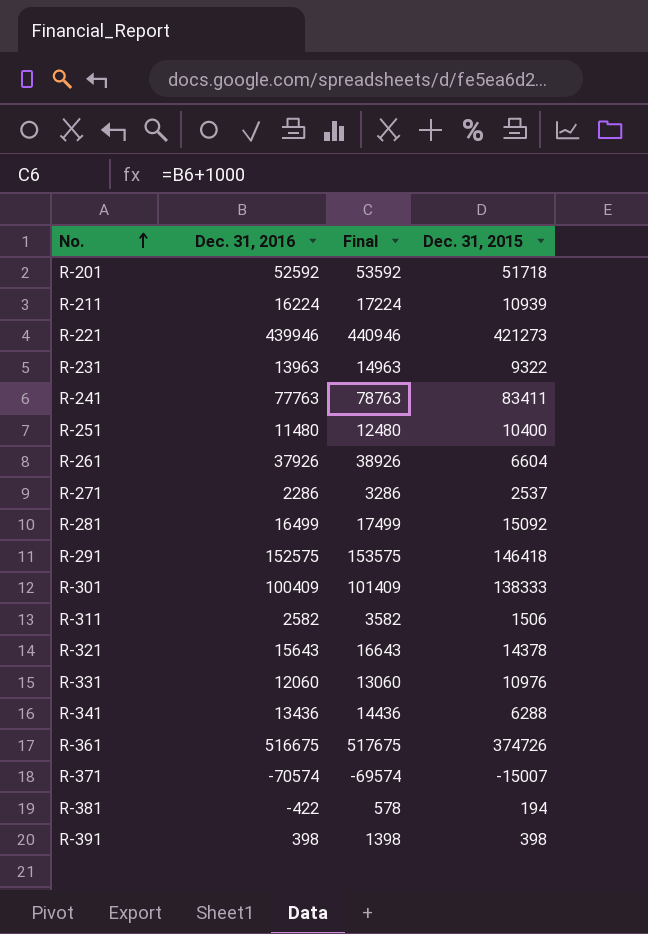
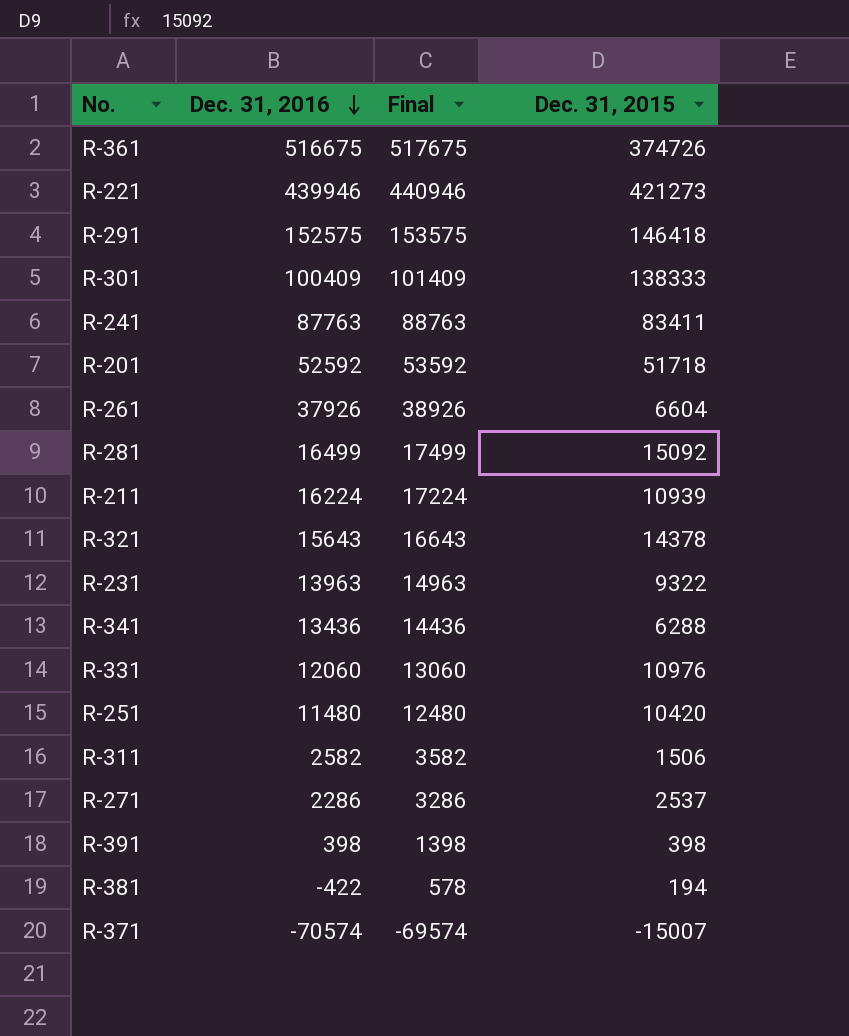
row order: No. ascending -> Dec. 31, 2016 descending
R-241 | Dec. 31, 2016: 77763 -> 87763
R-241 | Final: 78763 -> 88763
R-251 | Dec. 31, 2015: 10400 -> 10420

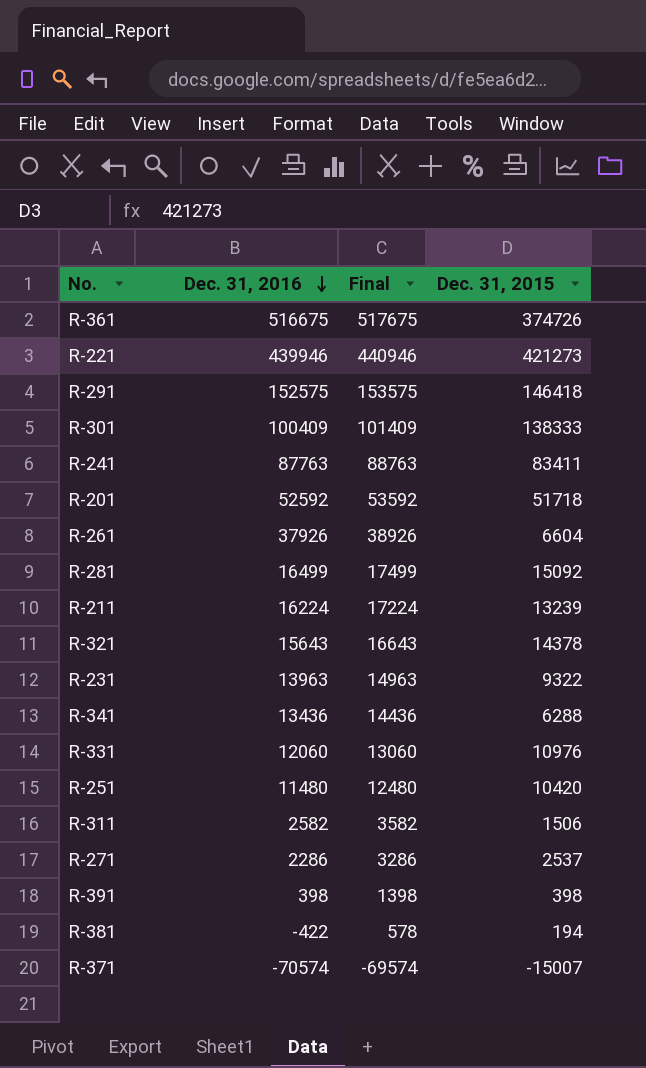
R-211 | Dec. 31, 2015: 10939 -> 13239

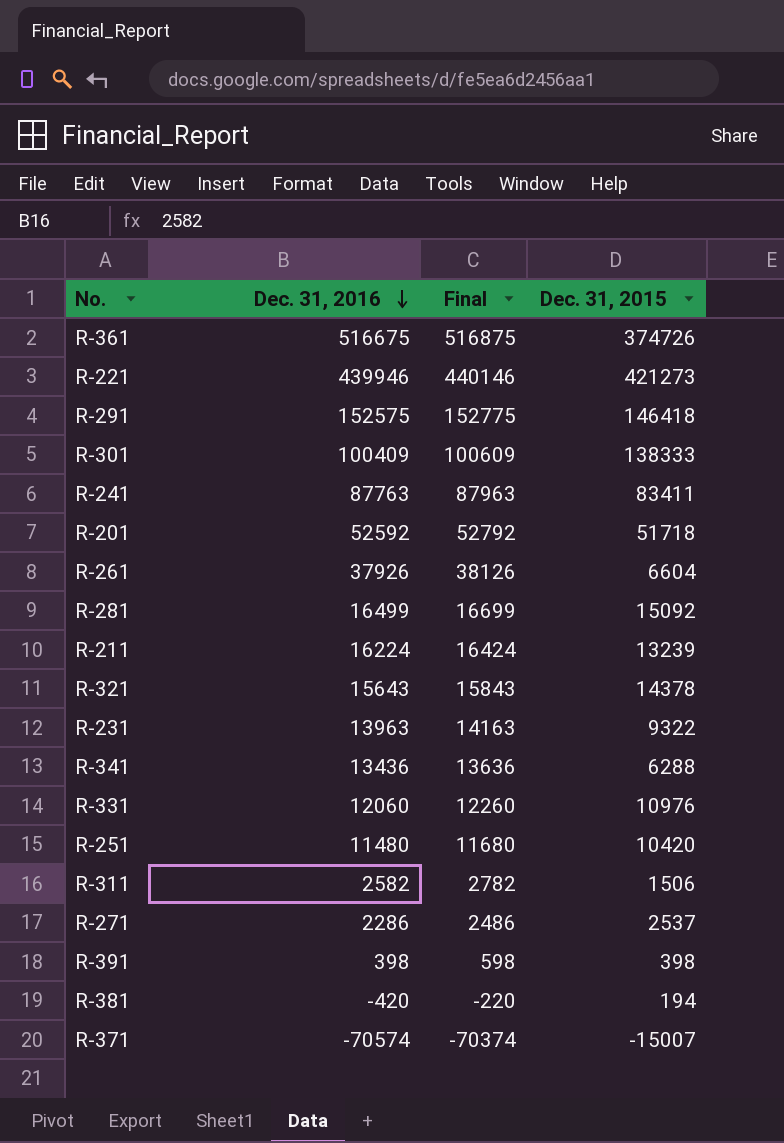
column Final | formula: [Dec. 31, 2016] + 1000 -> [Dec. 31, 2016] + 200
R-381 | Dec. 31, 2016: -422 -> -420

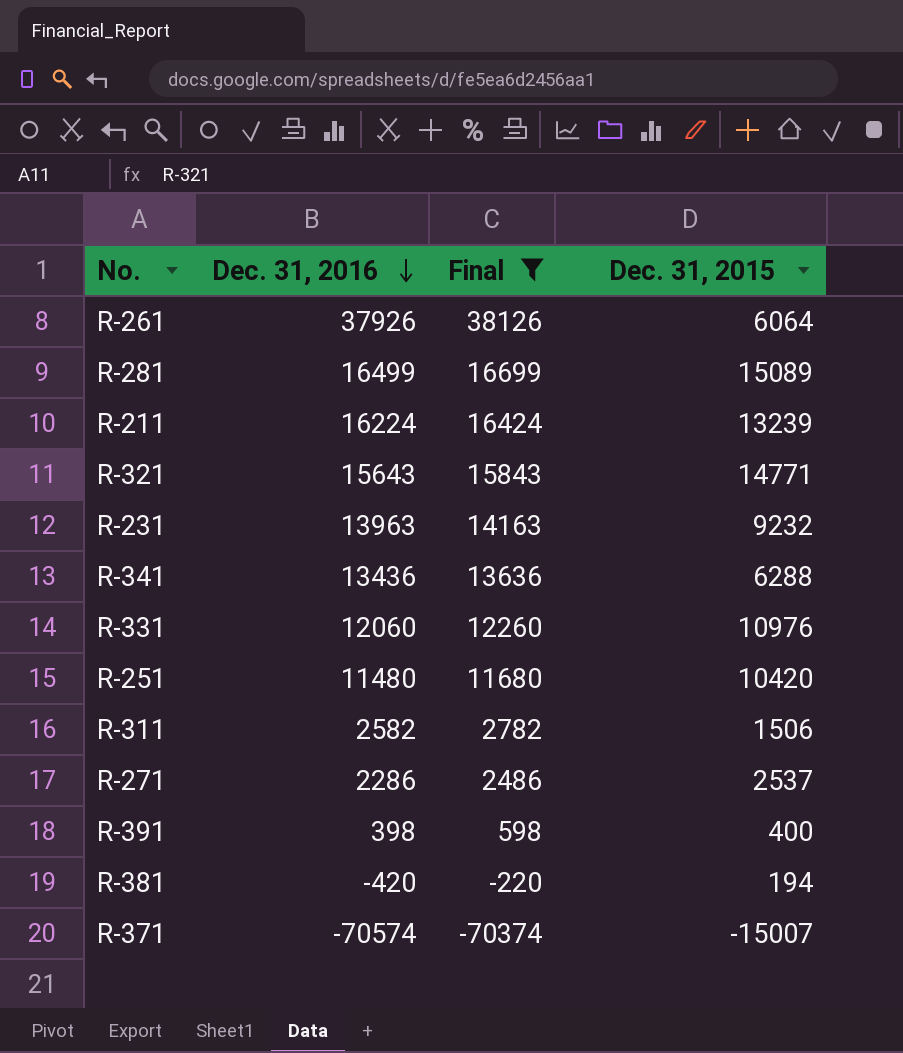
filter: none -> Final <= 38126
R-261 | Dec. 31, 2015: 6604 -> 6064
R-281 | Dec. 31, 2015: 15092 -> 15089
R-321 | Dec. 31, 2015: 14378 -> 14771
R-231 | Dec. 31, 2015: 9322 -> 9232
R-391 | Dec. 31, 2015: 398 -> 400

